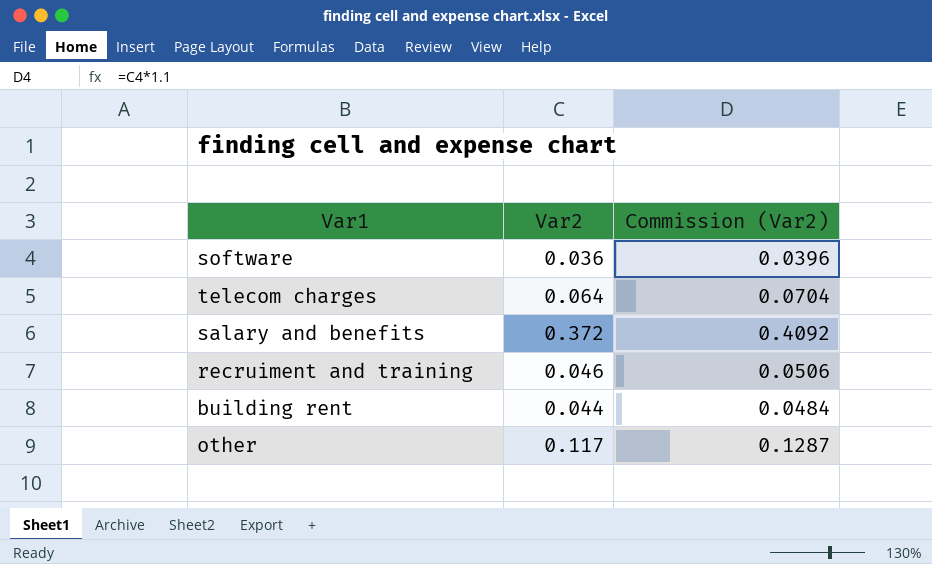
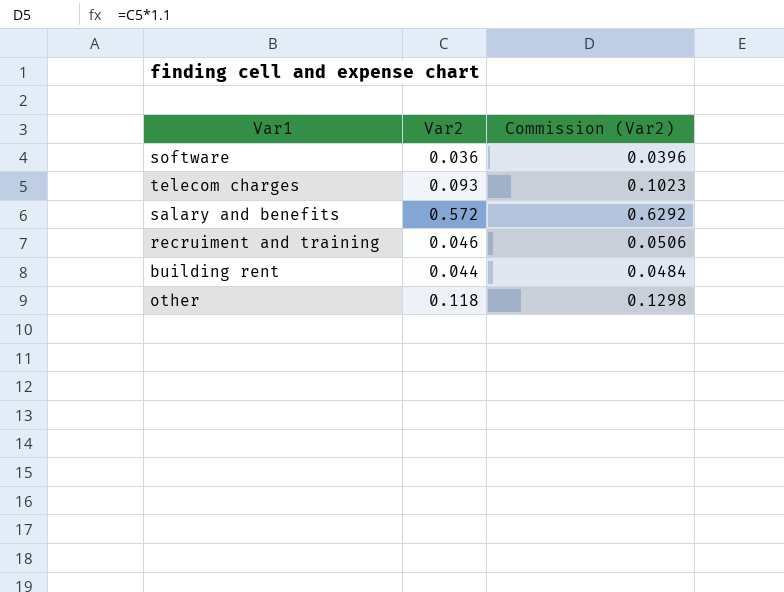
telecom charges | Var2: 0.064 -> 0.093
telecom charges | Commission (Var2): 0.0704 -> 0.1023
salary and benefits | Var2: 0.372 -> 0.572
salary and benefits | Commission (Var2): 0.4092 -> 0.6292
other | Var2: 0.117 -> 0.118
other | Commission (Var2): 0.1287 -> 0.1298

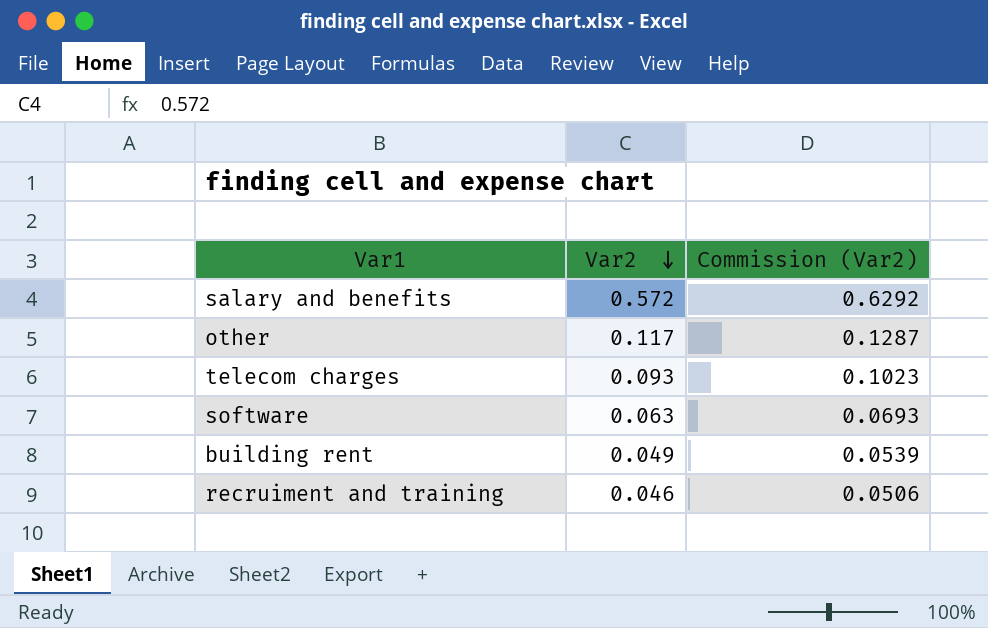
row order: none -> Var2 descending
other | Var2: 0.118 -> 0.117
other | Commission (Var2): 0.1298 -> 0.1287
software | Var2: 0.036 -> 0.063
software | Commission (Var2): 0.0396 -> 0.0693
building rent | Var2: 0.044 -> 0.049
building rent | Commission (Var2): 0.0484 -> 0.0539

